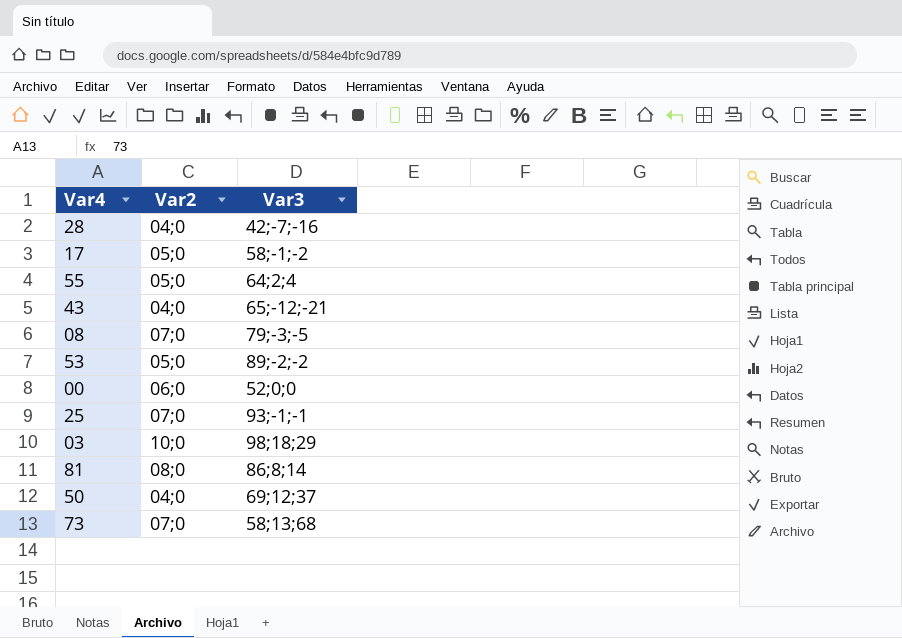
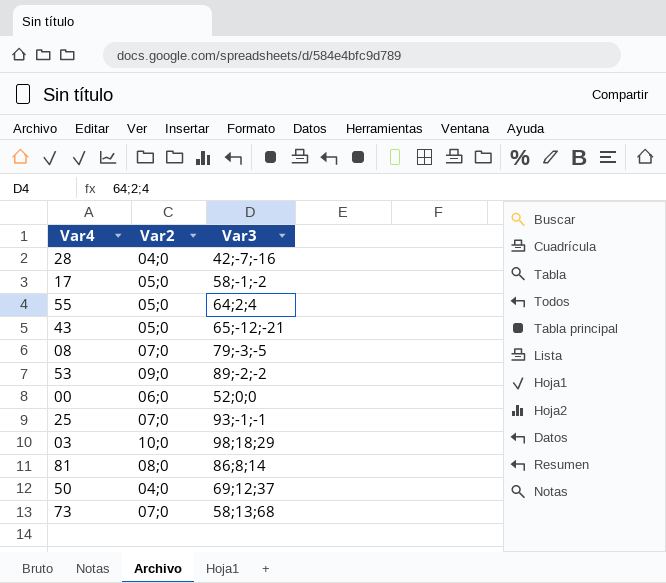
43 | Var2: 04;0 -> 05;0
53 | Var2: 05;0 -> 09;0

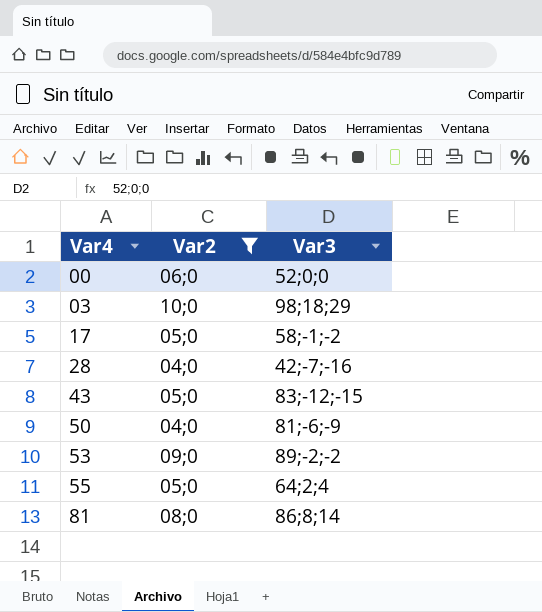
filter: none -> Var2 != 07;0
row order: none -> Var4 ascending
43 | Var3: 65;-12;-21 -> 83;-12;-15
50 | Var3: 69;12;37 -> 81;-6;-9

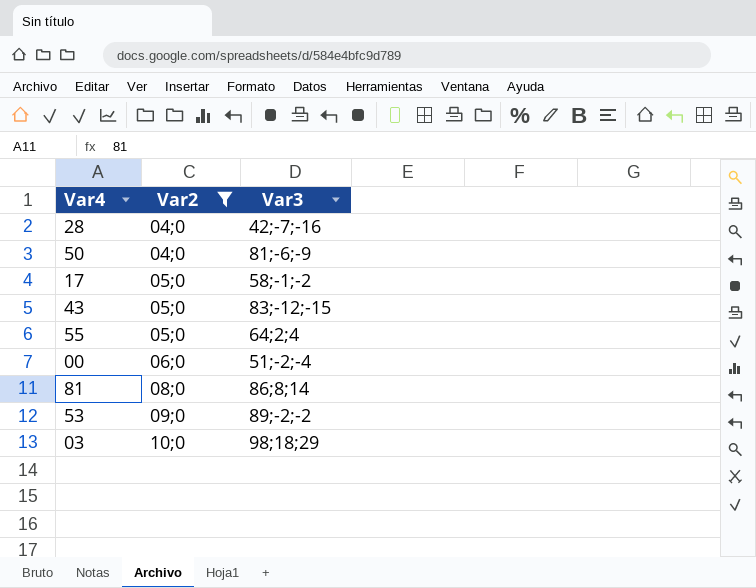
row order: Var4 ascending -> Var2 ascending
00 | Var3: 52;0;0 -> 51;-2;-4

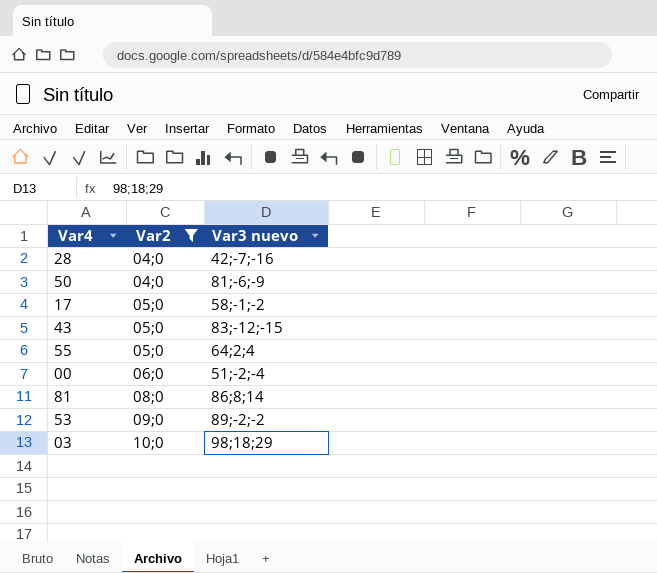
column name: Var3 -> Var3 nuevo

